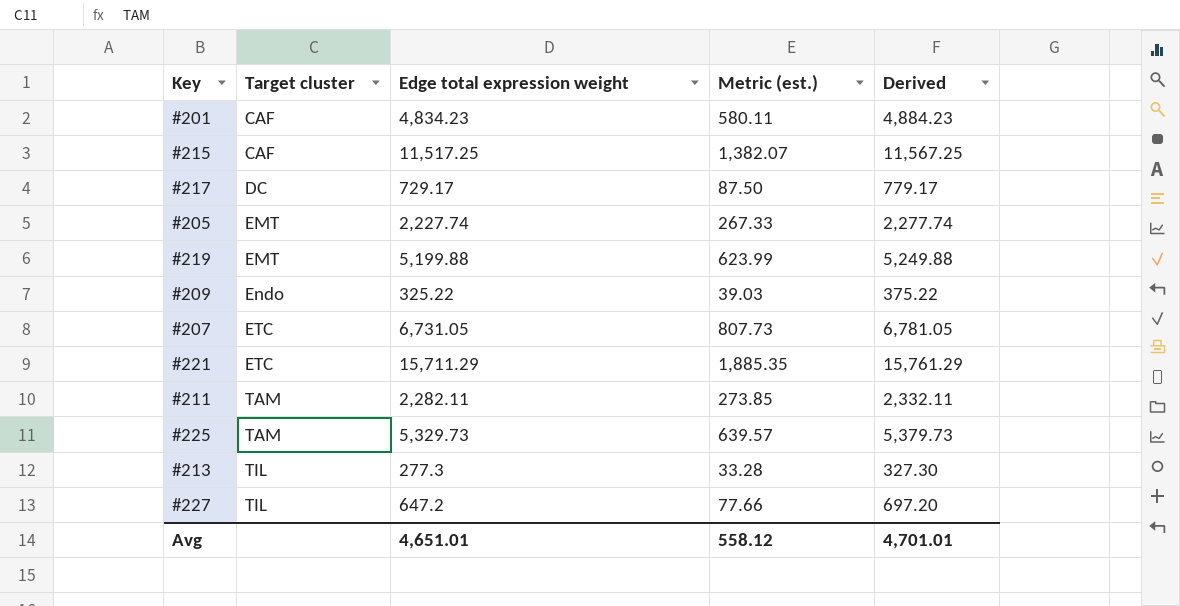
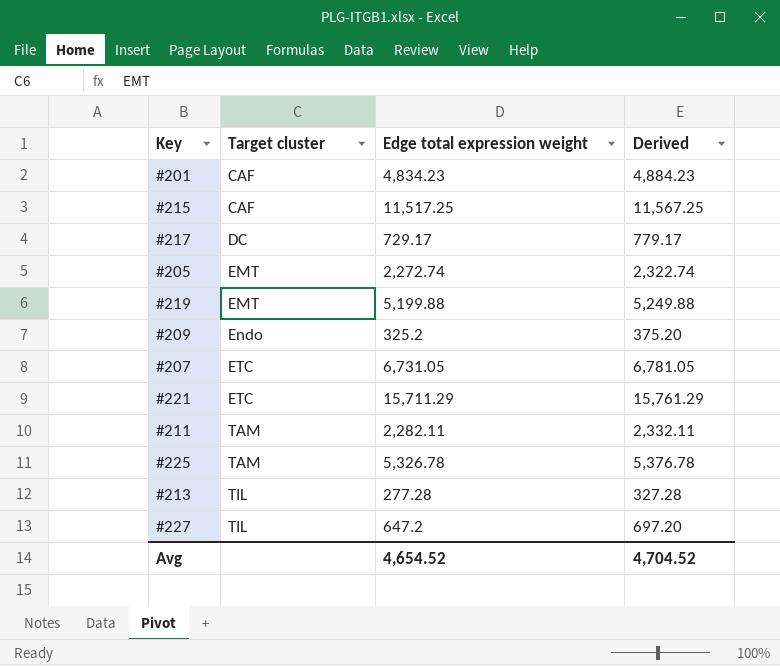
column Metric (est.) | formula: [Edge total expression weight] * 0.12 -> none
#205 | Edge total expression weight: 2,227.74 -> 2,272.74
#205 | Derived: 2,277.74 -> 2,322.74
#209 | Edge total expression weight: 325.22 -> 325.2
#209 | Derived: 375.22 -> 375.20
#225 | Edge total expression weight: 5,329.73 -> 5,326.78
#225 | Derived: 5,379.73 -> 5,376.78
#213 | Edge total expression weight: 277.3 -> 277.28
#213 | Derived: 327.30 -> 327.28
Avg | Edge total expression weight: 4,651.01 -> 4,654.52
Avg | Derived: 4,701.01 -> 4,704.52

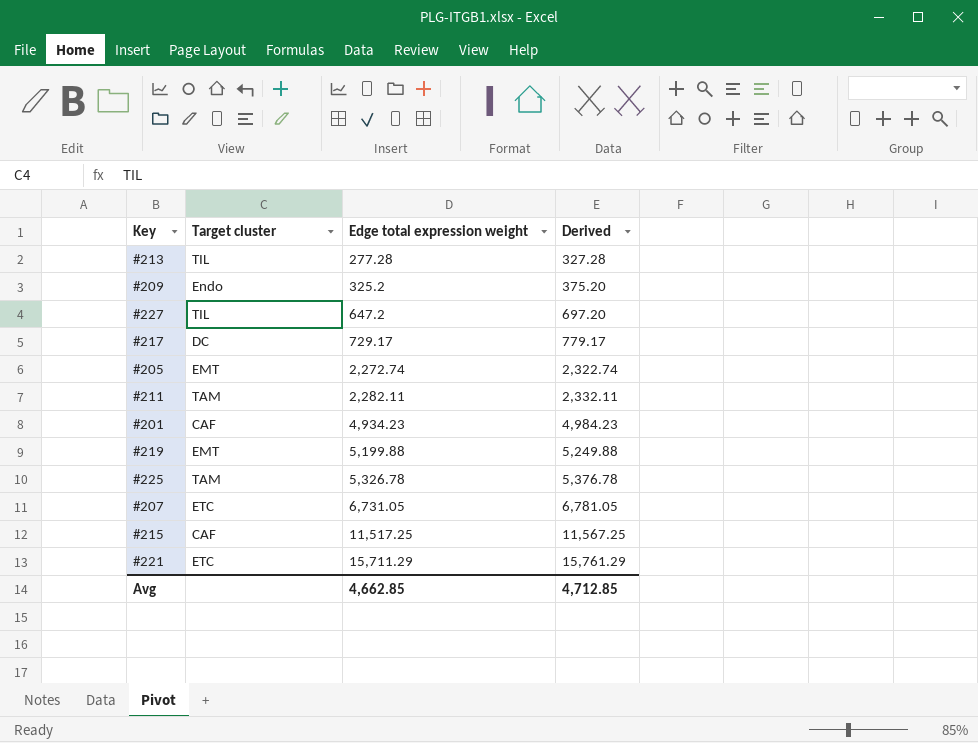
row order: Target cluster ascending -> Edge total expression weight ascending
#201 | Edge total expression weight: 4,834.23 -> 4,934.23
#201 | Derived: 4,884.23 -> 4,984.23
Avg | Edge total expression weight: 4,654.52 -> 4,662.85
Avg | Derived: 4,704.52 -> 4,712.85

